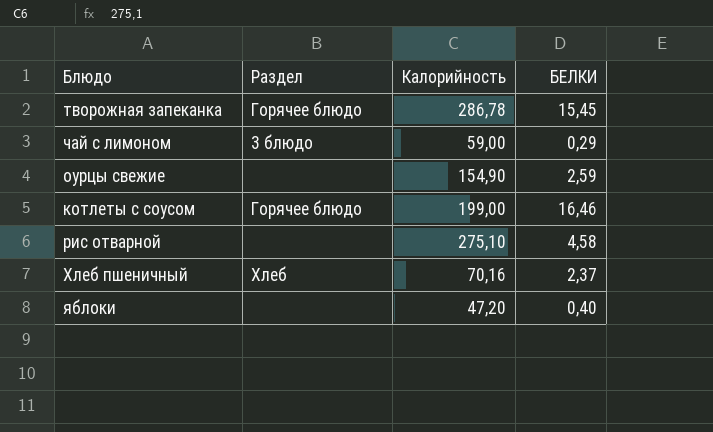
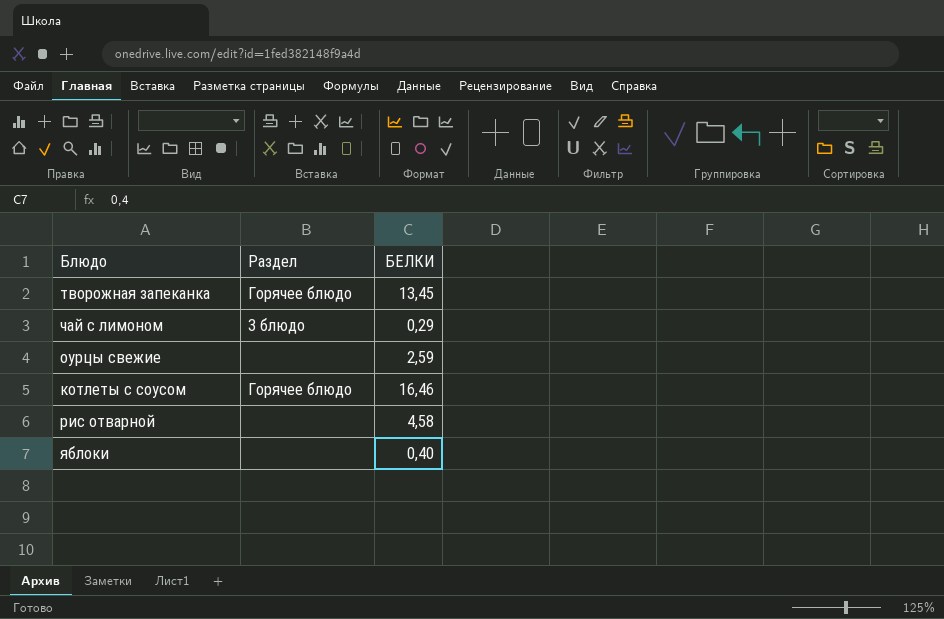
column Калорийность | position: 3 -> none
row Хлеб пшеничный: Хлеб | 70,16 | 2,37 -> none
творожная запеканка | БЕЛКИ: 15,45 -> 13,45

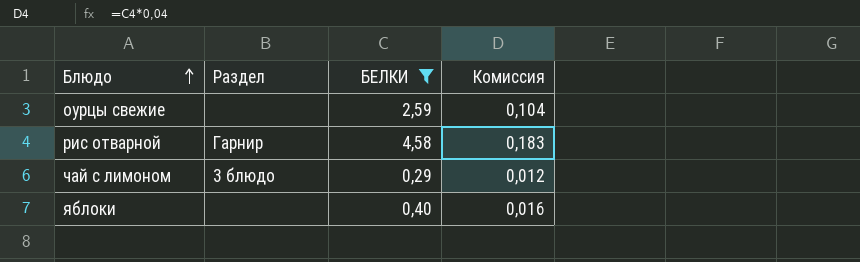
filter: none -> БЕЛКИ <= 4,58
row order: none -> Блюдо ascending
column Комиссия | formula: none -> [БЕЛКИ] * 0,04
рис отварной | Раздел: none -> Гарнир

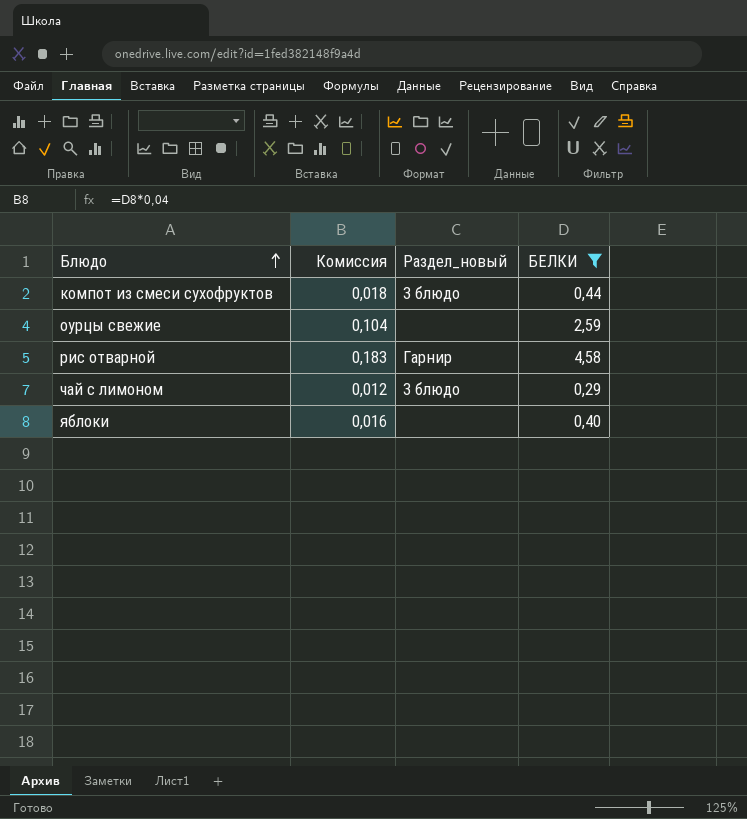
column Комиссия | position: 4 -> 2
column name: Раздел -> Раздел_новый
row компот из смеси сухофруктов: none -> 0,018 | 3 блюдо | 0,44

